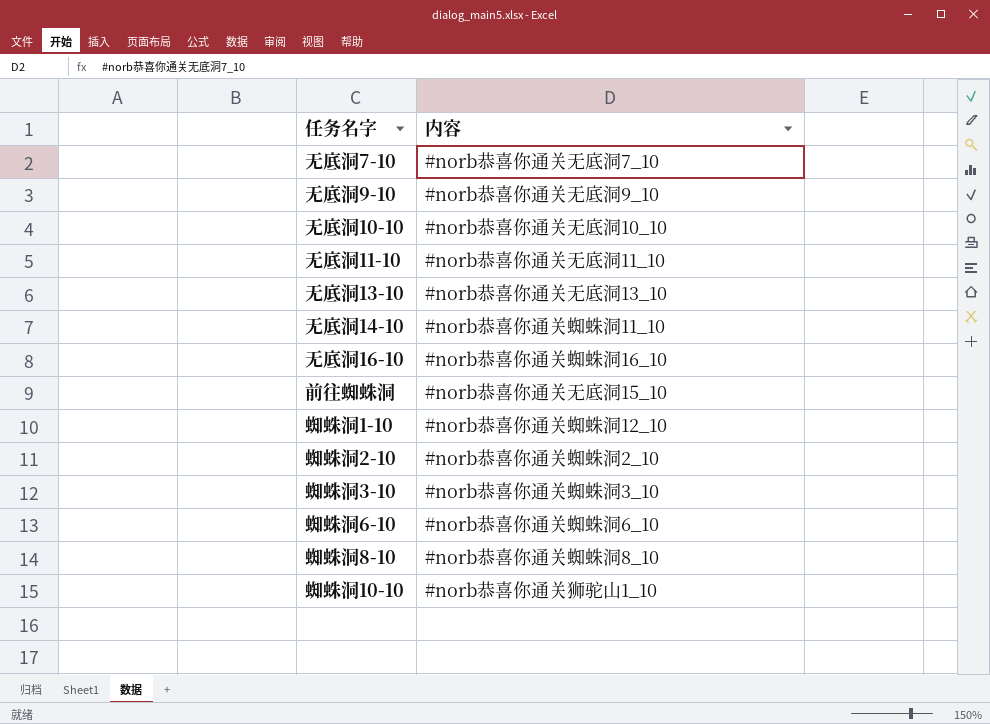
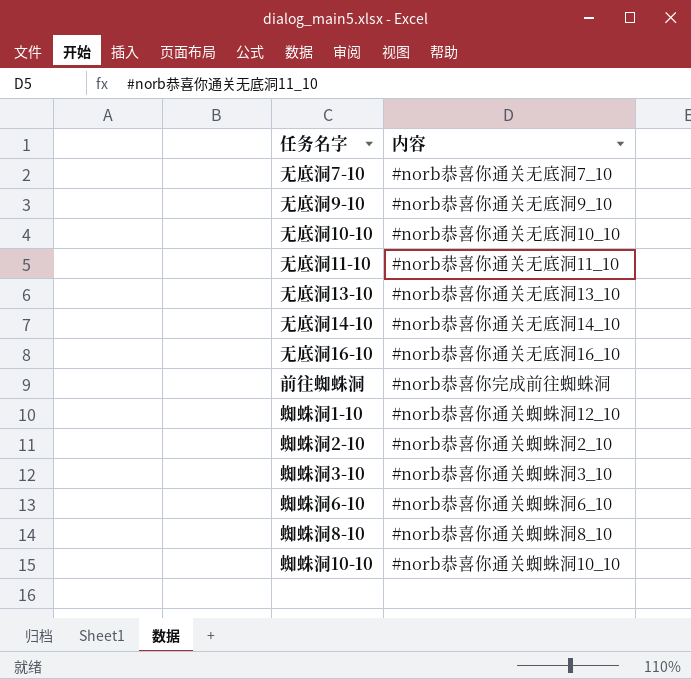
无底洞14-10 | 内容: #norb恭喜你通关蜘蛛洞11_10 -> #norb恭喜你通关无底洞14_10
无底洞16-10 | 内容: #norb恭喜你通关蜘蛛洞16_10 -> #norb恭喜你通关无底洞16_10
前往蜘蛛洞 | 内容: #norb恭喜你通关无底洞15_10 -> #norb恭喜你完成前往蜘蛛洞
蜘蛛洞10-10 | 内容: #norb恭喜你通关狮驼山1_10 -> #norb恭喜你通关蜘蛛洞10_10

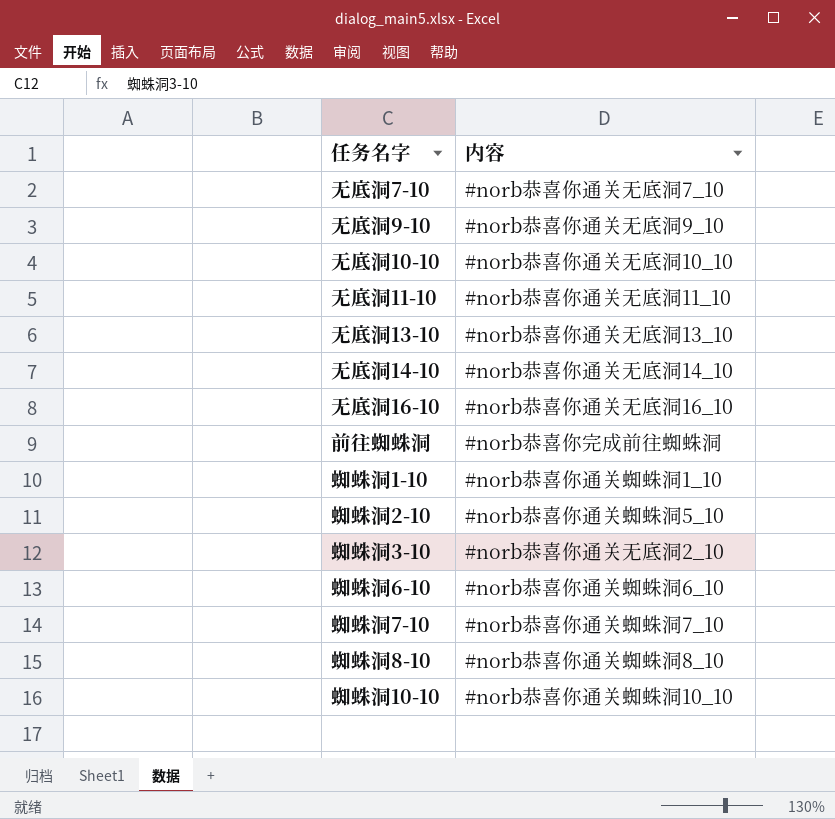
蜘蛛洞1-10 | 内容: #norb恭喜你通关蜘蛛洞12_10 -> #norb恭喜你通关蜘蛛洞1_10
蜘蛛洞2-10 | 内容: #norb恭喜你通关蜘蛛洞2_10 -> #norb恭喜你通关蜘蛛洞5_10
蜘蛛洞3-10 | 内容: #norb恭喜你通关蜘蛛洞3_10 -> #norb恭喜你通关无底洞2_10
row 蜘蛛洞7-10: none -> #norb恭喜你通关蜘蛛洞7_10

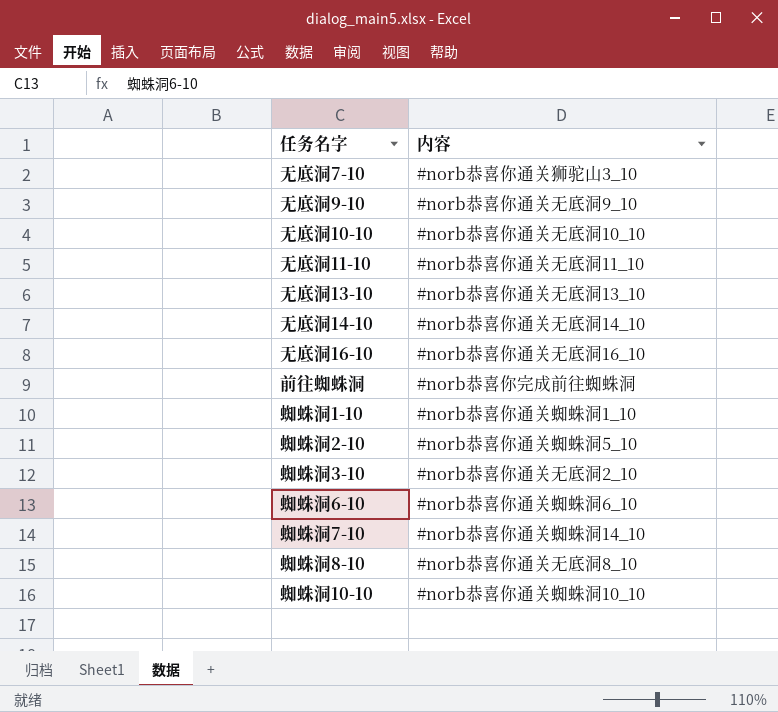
无底洞7-10 | 内容: #norb恭喜你通关无底洞7_10 -> #norb恭喜你通关狮驼山3_10
蜘蛛洞7-10 | 内容: #norb恭喜你通关蜘蛛洞7_10 -> #norb恭喜你通关蜘蛛洞14_10
蜘蛛洞8-10 | 内容: #norb恭喜你通关蜘蛛洞8_10 -> #norb恭喜你通关无底洞8_10

